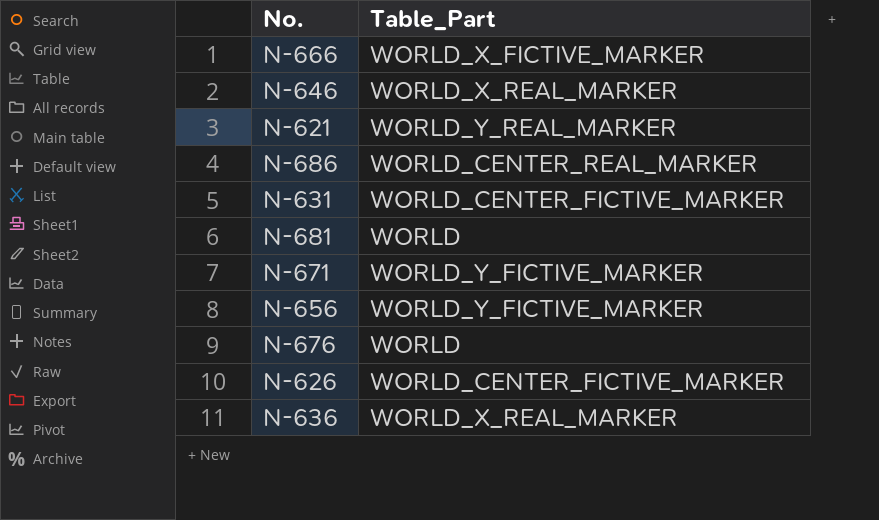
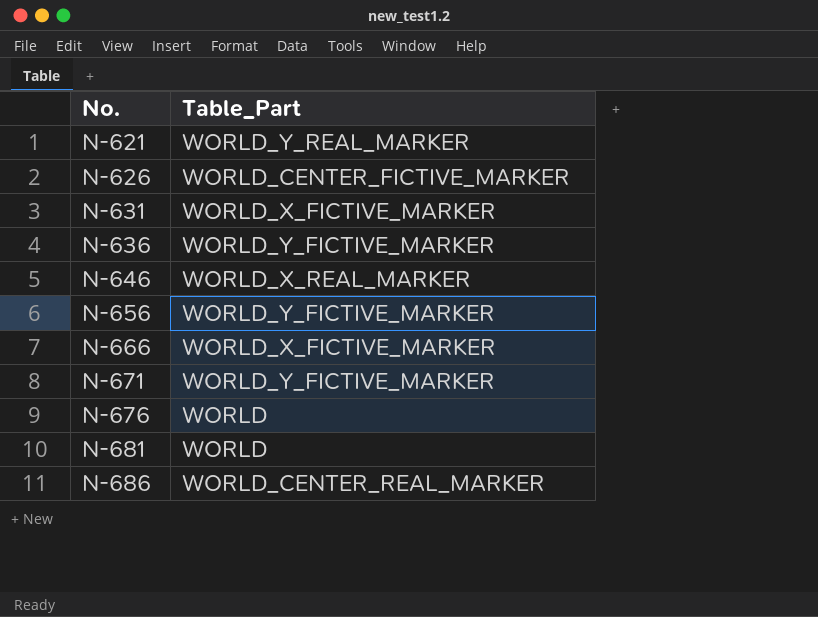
row order: none -> No. ascending
N-631 | Table_Part: WORLD_CENTER_FICTIVE_MARKER -> WORLD_X_FICTIVE_MARKER
N-636 | Table_Part: WORLD_X_REAL_MARKER -> WORLD_Y_FICTIVE_MARKER

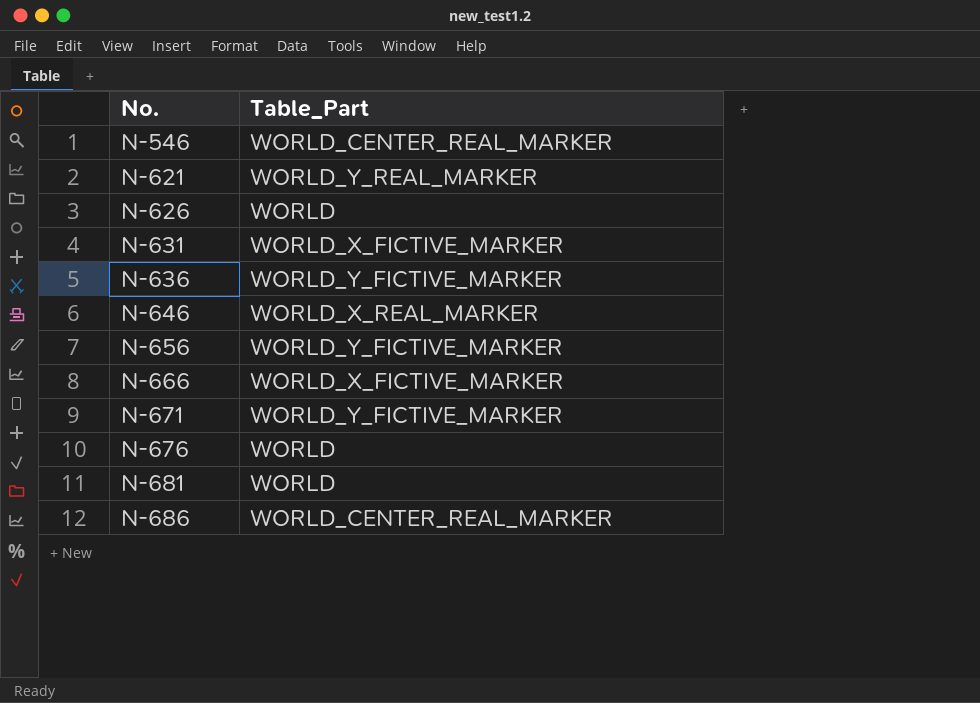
row N-546: none -> WORLD_CENTER_REAL_MARKER
N-626 | Table_Part: WORLD_CENTER_FICTIVE_MARKER -> WORLD

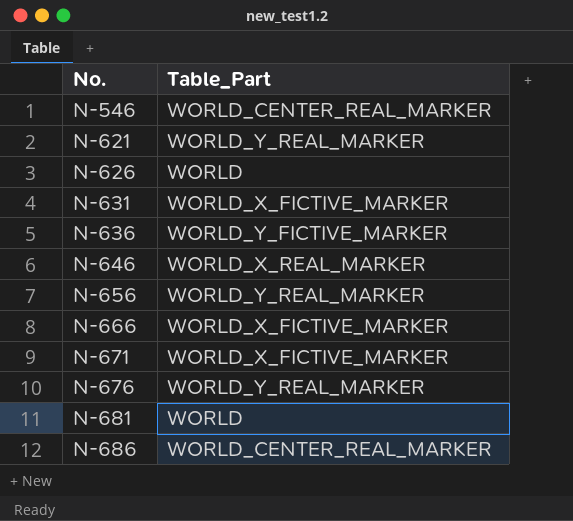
N-656 | Table_Part: WORLD_Y_FICTIVE_MARKER -> WORLD_Y_REAL_MARKER
N-671 | Table_Part: WORLD_Y_FICTIVE_MARKER -> WORLD_X_FICTIVE_MARKER
N-676 | Table_Part: WORLD -> WORLD_Y_REAL_MARKER

